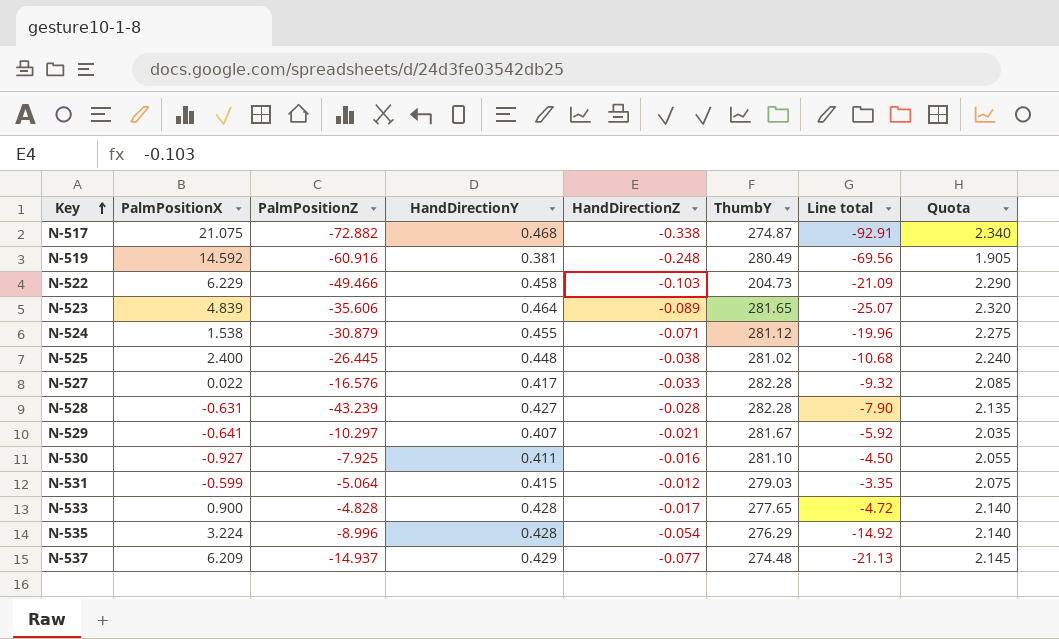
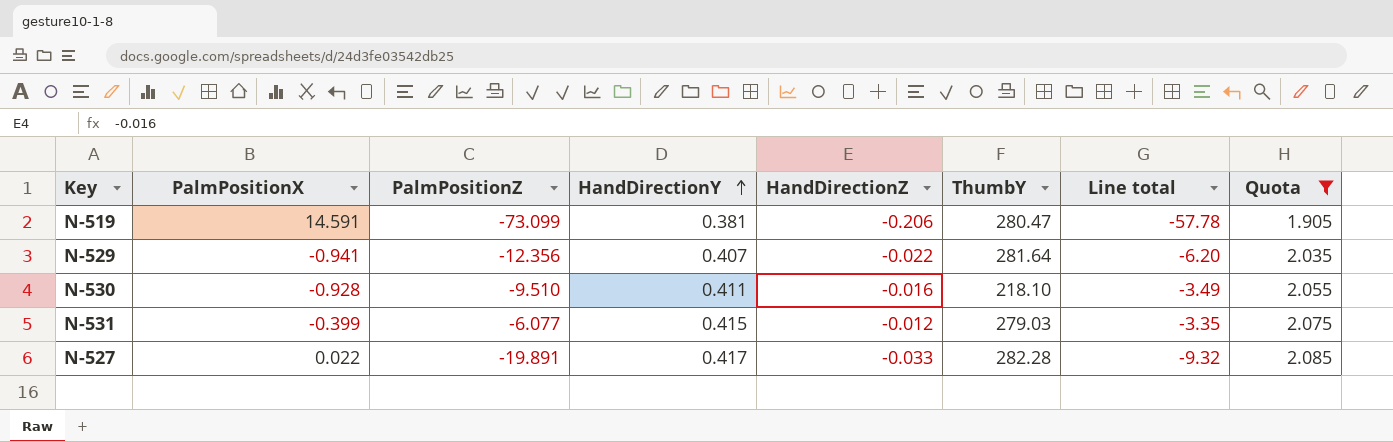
filter: none -> Quota <= 2.085
row order: Key ascending -> HandDirectionY ascending
N-519 | PalmPositionX: 14.592 -> 14.591
N-519 | PalmPositionZ: -60.916 -> -73.099
N-519 | HandDirectionZ: -0.248 -> -0.206
N-519 | ThumbY: 280.49 -> 280.47
N-519 | Line total: -69.56 -> -57.78
N-529 | PalmPositionX: -0.641 -> -0.941
N-529 | PalmPositionZ: -10.297 -> -12.356
N-529 | HandDirectionZ: -0.021 -> -0.022
N-529 | ThumbY: 281.67 -> 281.64
N-529 | Line total: -5.92 -> -6.20
N-530 | PalmPositionX: -0.927 -> -0.928
N-530 | PalmPositionZ: -7.925 -> -9.510
N-530 | ThumbY: 281.10 -> 218.10
N-530 | Line total: -4.50 -> -3.49
N-531 | PalmPositionX: -0.599 -> -0.399
N-531 | PalmPositionZ: -5.064 -> -6.077
N-527 | PalmPositionZ: -16.576 -> -19.891

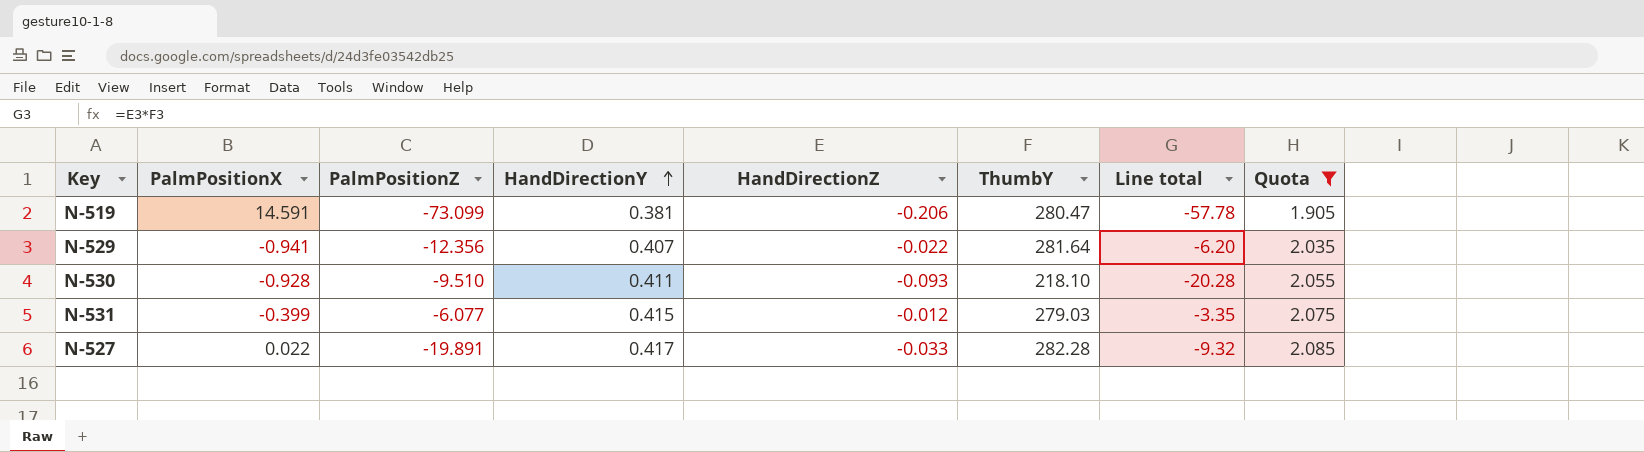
N-530 | HandDirectionZ: -0.016 -> -0.093
N-530 | Line total: -3.49 -> -20.28

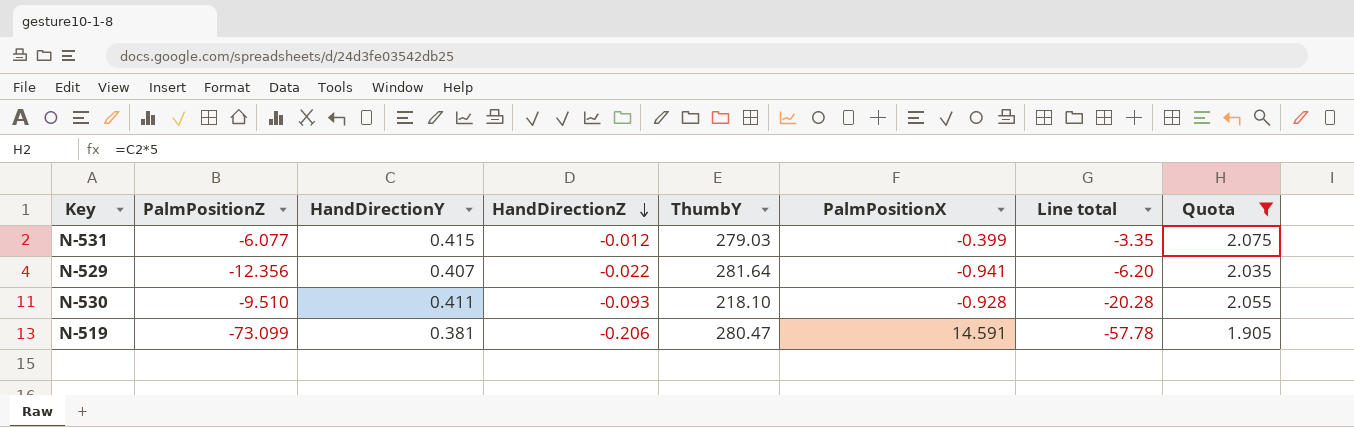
row order: HandDirectionY ascending -> HandDirectionZ descending
column PalmPositionX | position: 2 -> 6
row N-527: 0.022 | -19.891 | 0.417 | -0.033 | 282.28 | -9.32 | 2.085 -> none

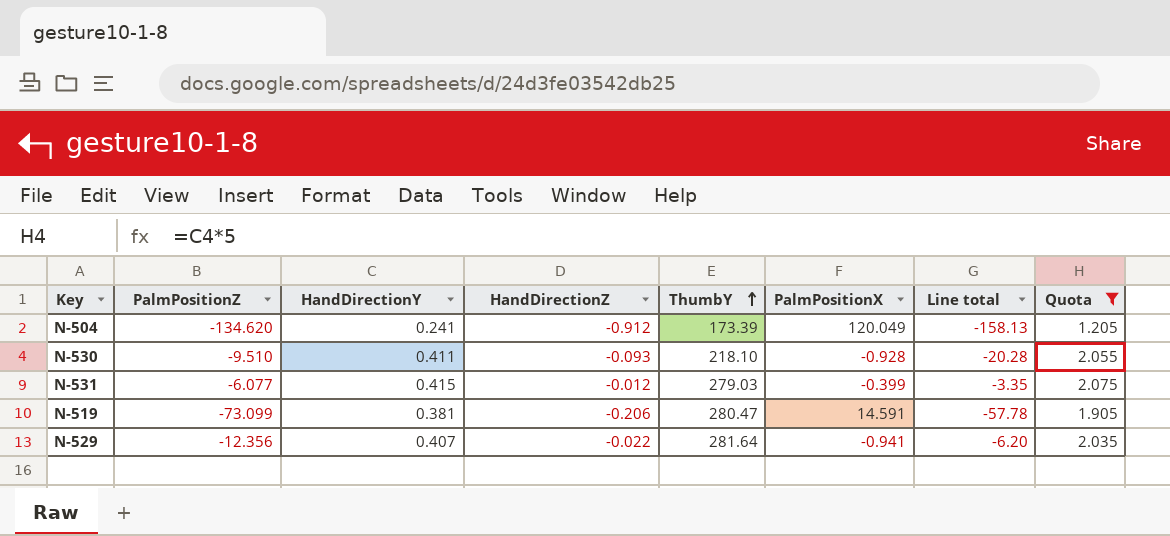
row order: HandDirectionZ descending -> ThumbY ascending
row N-504: none -> -134.620 | 0.241 | -0.912 | 173.39 | 120.049 | -158.13 | 1.205

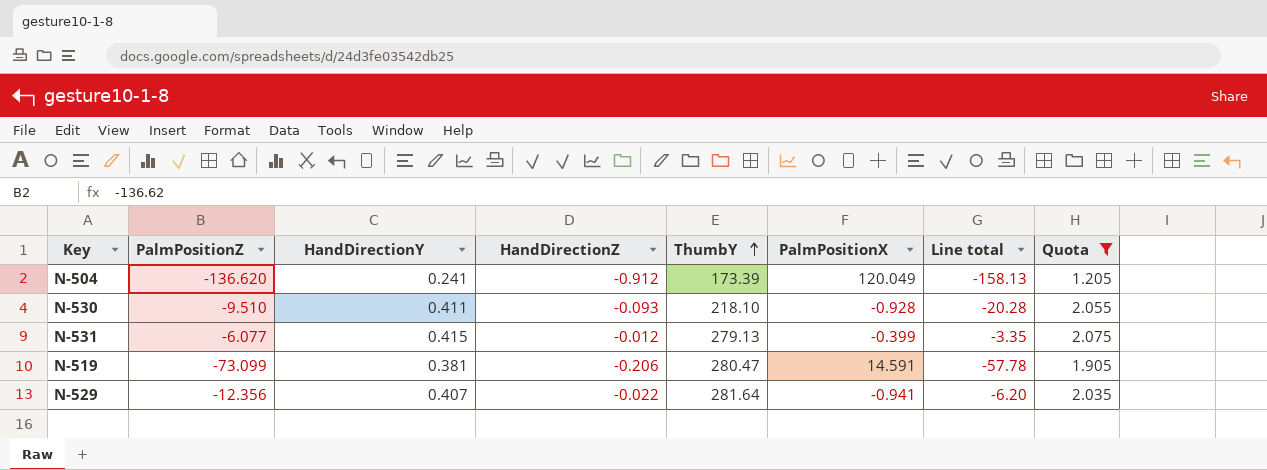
N-504 | PalmPositionZ: -134.620 -> -136.620
N-531 | ThumbY: 279.03 -> 279.13

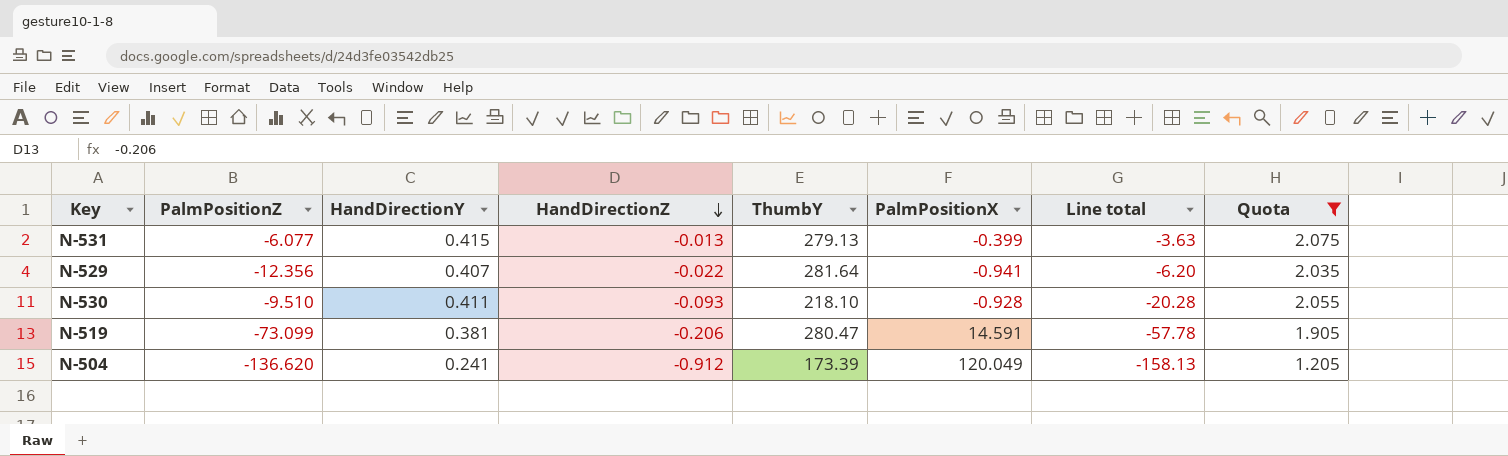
row order: ThumbY ascending -> HandDirectionZ descending
N-531 | HandDirectionZ: -0.012 -> -0.013
N-531 | Line total: -3.35 -> -3.63

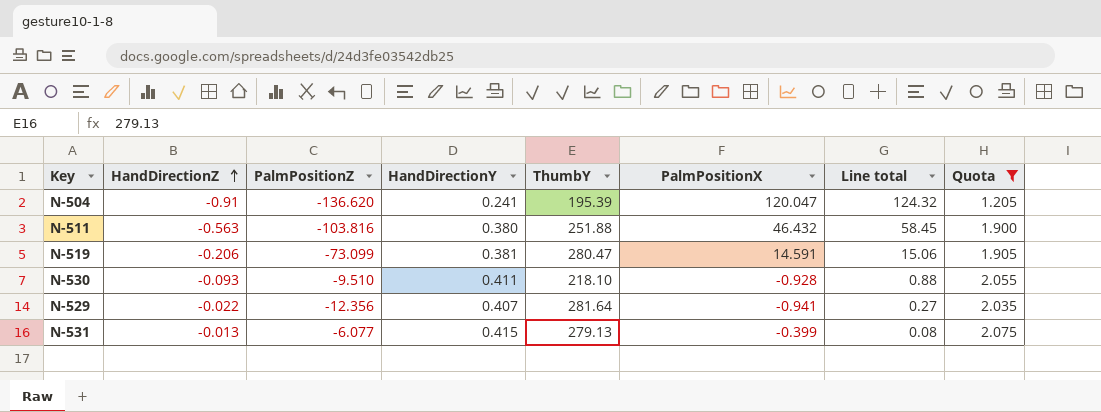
row order: HandDirectionZ descending -> HandDirectionZ ascending
column HandDirectionZ | position: 4 -> 2
column Line total | formula: [HandDirectionZ] * [ThumbY] -> [HandDirectionZ] * [PalmPositionZ]
N-504 | HandDirectionZ: -0.912 -> -0.91
N-504 | ThumbY: 173.39 -> 195.39
N-504 | PalmPositionX: 120.049 -> 120.047
row N-511: none -> -0.563 | -103.816 | 0.380 | 251.88 | 46.432 | 58.45 | 1.900

